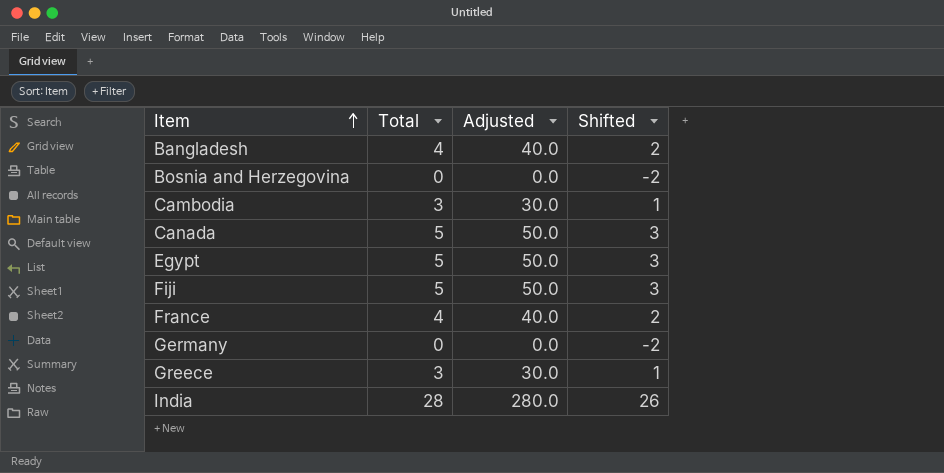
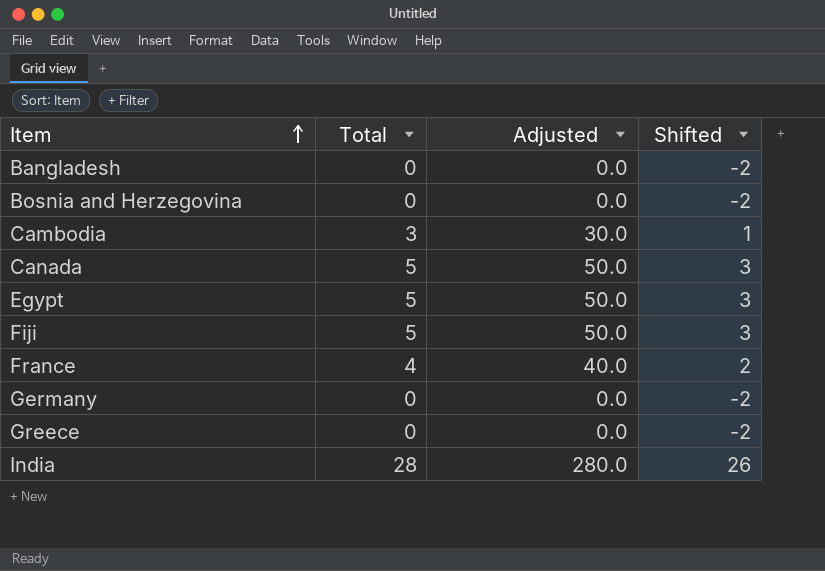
Bangladesh | Total: 4 -> 0
Bangladesh | Adjusted: 40.0 -> 0.0
Bangladesh | Shifted: 2 -> -2
Greece | Total: 3 -> 0
Greece | Adjusted: 30.0 -> 0.0
Greece | Shifted: 1 -> -2

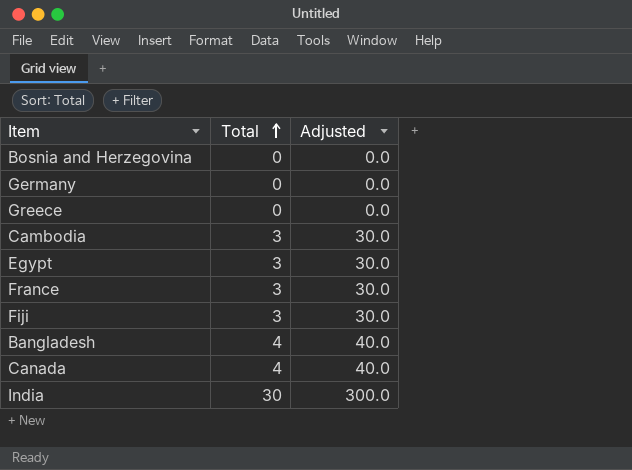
row order: Item ascending -> Total ascending
column Shifted | formula: [Total] - 2 -> none
Egypt | Total: 5 -> 3
Egypt | Adjusted: 50.0 -> 30.0
France | Total: 4 -> 3
France | Adjusted: 40.0 -> 30.0
Fiji | Total: 5 -> 3
Fiji | Adjusted: 50.0 -> 30.0
Bangladesh | Total: 0 -> 4
Bangladesh | Adjusted: 0.0 -> 40.0
Canada | Total: 5 -> 4
Canada | Adjusted: 50.0 -> 40.0
India | Total: 28 -> 30
India | Adjusted: 280.0 -> 300.0

